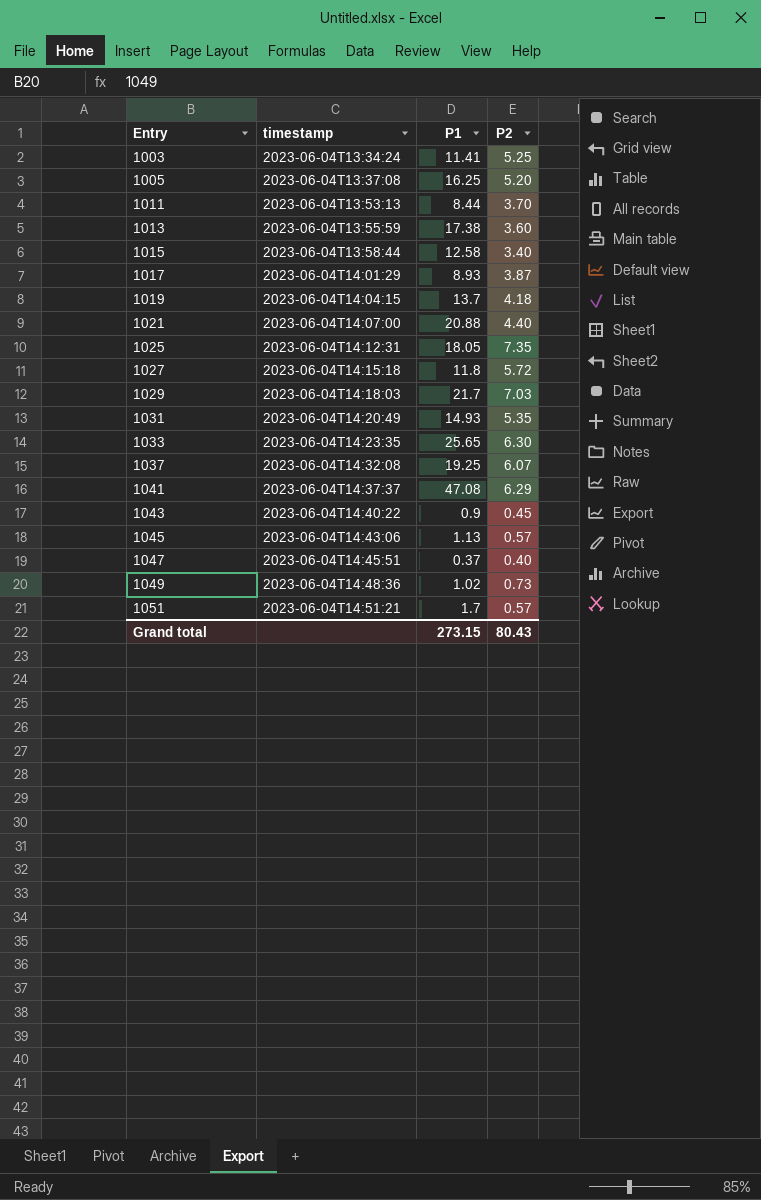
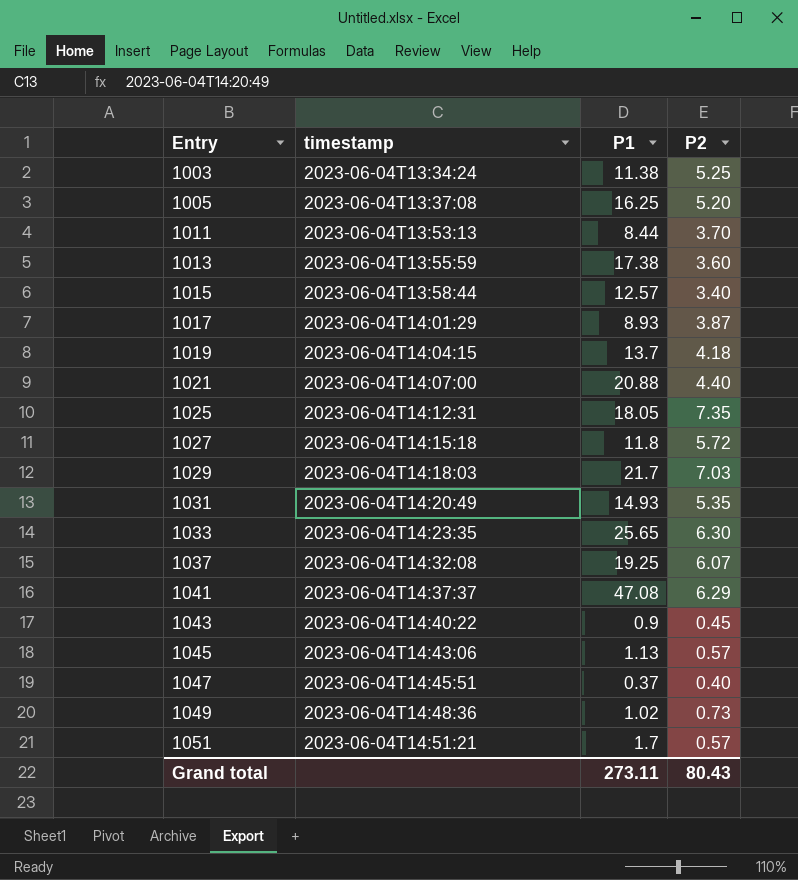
1003 | P1: 11.41 -> 11.38
1015 | P1: 12.58 -> 12.57
Grand total | P1: 273.15 -> 273.11

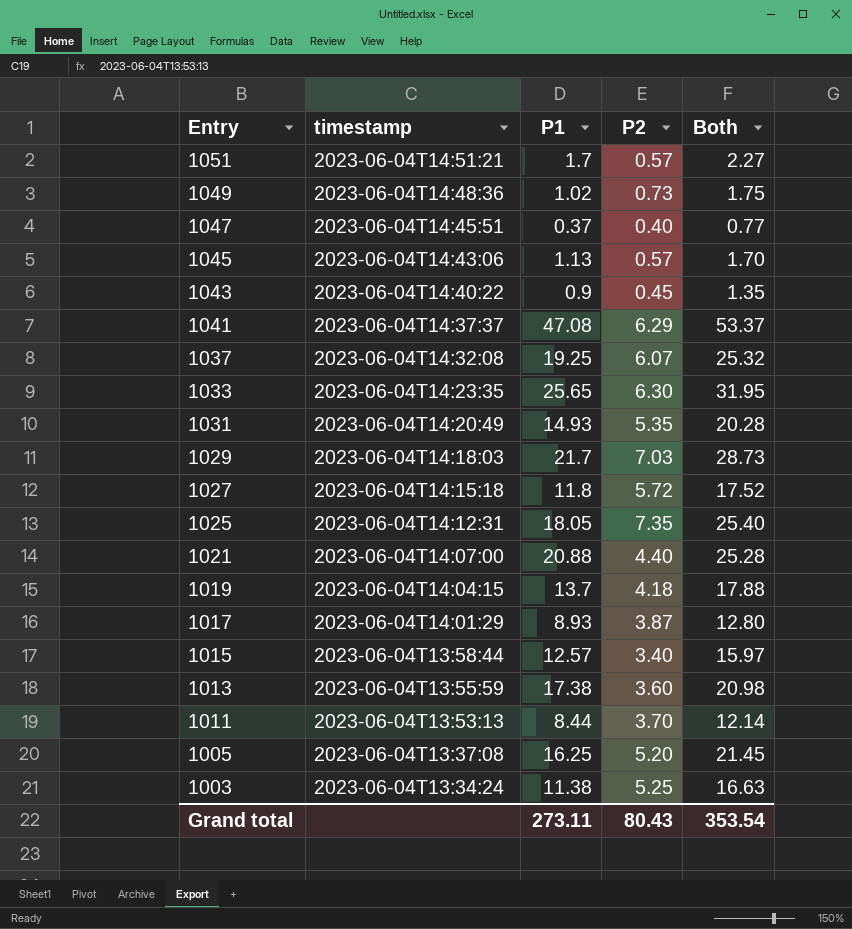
row order: Entry ascending -> Entry descending
column Both | formula: none -> [P1] + [P2]

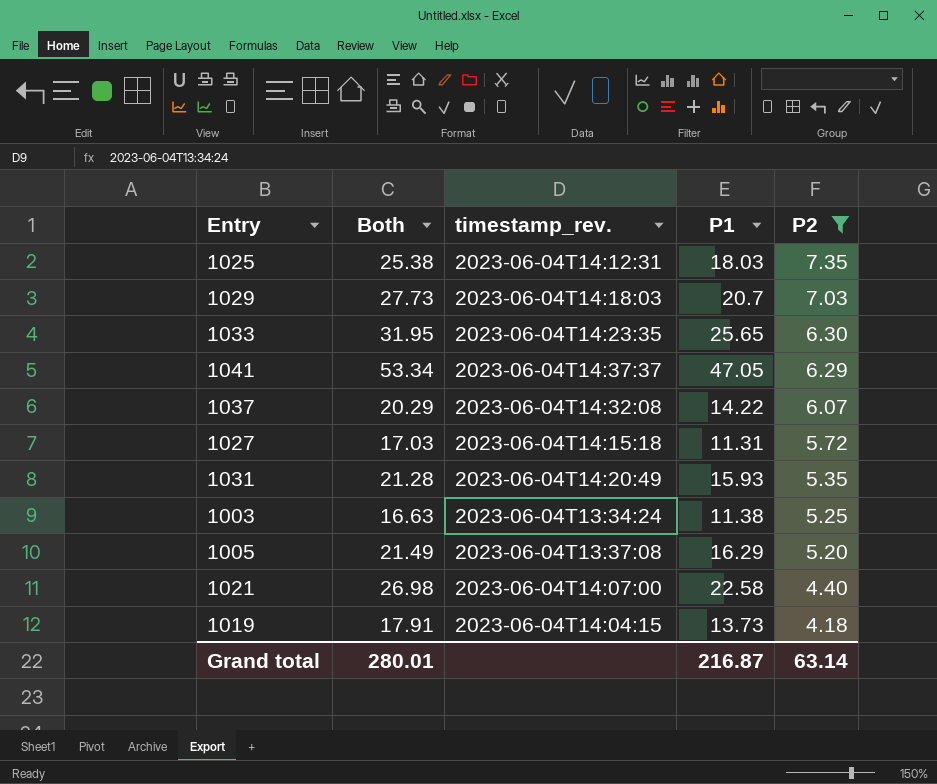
filter: none -> P2 >= 4.18
row order: Entry descending -> P2 descending
column Both | position: 5 -> 2
column name: timestamp -> timestamp_rev.
1025 | Both: 25.40 -> 25.38
1025 | P1: 18.05 -> 18.03
1029 | Both: 28.73 -> 27.73
1029 | P1: 21.7 -> 20.7
1041 | Both: 53.37 -> 53.34
1041 | P1: 47.08 -> 47.05
1037 | Both: 25.32 -> 20.29
1037 | P1: 19.25 -> 14.22
1027 | Both: 17.52 -> 17.03
1027 | P1: 11.8 -> 11.31
1031 | Both: 20.28 -> 21.28
1031 | P1: 14.93 -> 15.93
1005 | Both: 21.45 -> 21.49
1005 | P1: 16.25 -> 16.29
1021 | Both: 25.28 -> 26.98
1021 | P1: 20.88 -> 22.58
1019 | Both: 17.88 -> 17.91
1019 | P1: 13.7 -> 13.73
Grand total | Both: 353.54 -> 280.01
Grand total | P1: 273.11 -> 216.87
Grand total | P2: 80.43 -> 63.14

